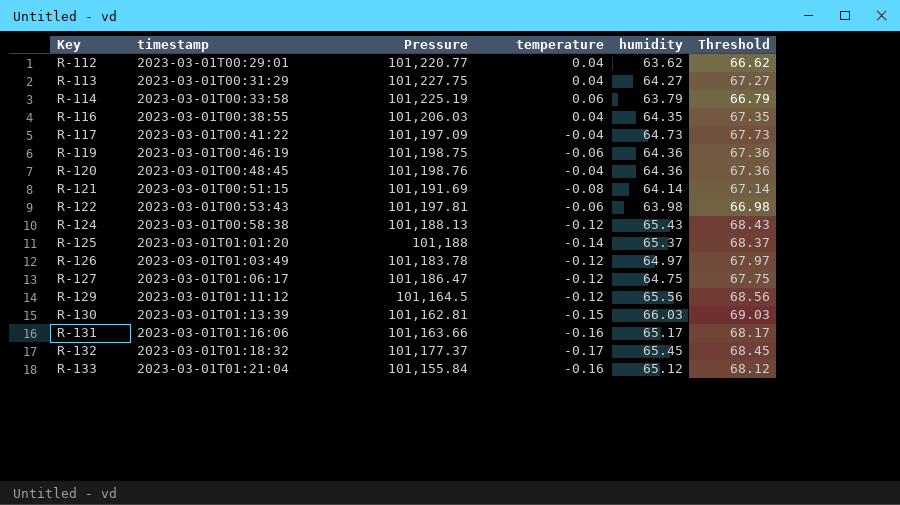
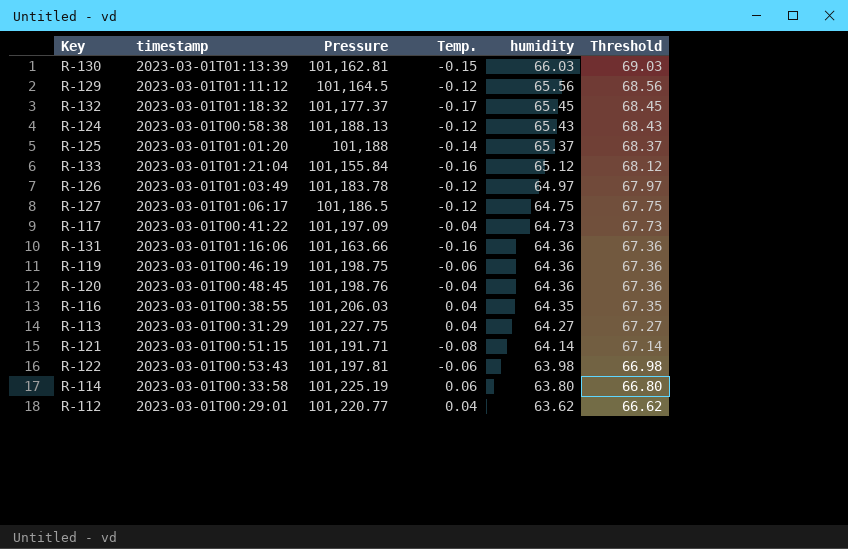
row order: Key ascending -> humidity descending
column name: temperature -> Temp.
R-127 | Pressure: 101,186.47 -> 101,186.5
R-131 | humidity: 65.17 -> 64.36
R-131 | Threshold: 68.17 -> 67.36
R-121 | Pressure: 101,191.69 -> 101,191.71
R-114 | humidity: 63.79 -> 63.80
R-114 | Threshold: 66.79 -> 66.80

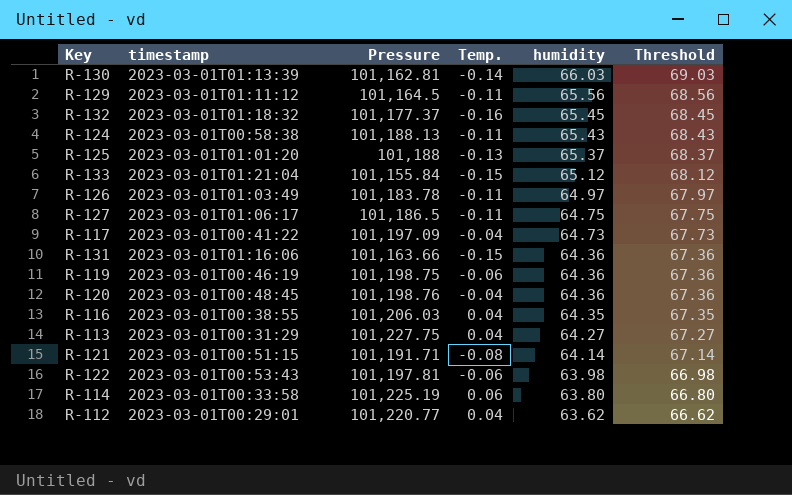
R-130 | Temp.: -0.15 -> -0.14
R-129 | Temp.: -0.12 -> -0.11
R-132 | Temp.: -0.17 -> -0.16
R-124 | Temp.: -0.12 -> -0.11
R-125 | Temp.: -0.14 -> -0.13
R-133 | Temp.: -0.16 -> -0.15
R-126 | Temp.: -0.12 -> -0.11
R-127 | Temp.: -0.12 -> -0.11
R-131 | Temp.: -0.16 -> -0.15

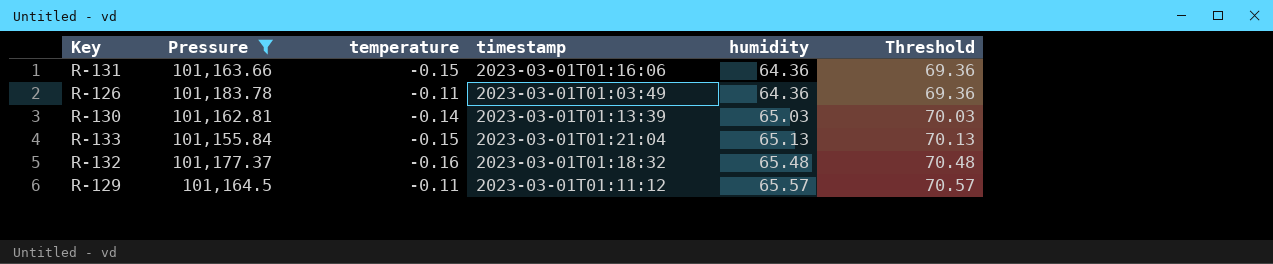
filter: none -> Pressure <= 101,183.78
row order: humidity descending -> humidity ascending
column name: Temp. -> temperature
column timestamp | position: 2 -> 4
column Threshold | formula: [humidity] + 3 -> [humidity] + 5
R-126 | humidity: 64.97 -> 64.36
R-130 | humidity: 66.03 -> 65.03
R-133 | humidity: 65.12 -> 65.13
R-132 | humidity: 65.45 -> 65.48
R-129 | humidity: 65.56 -> 65.57

